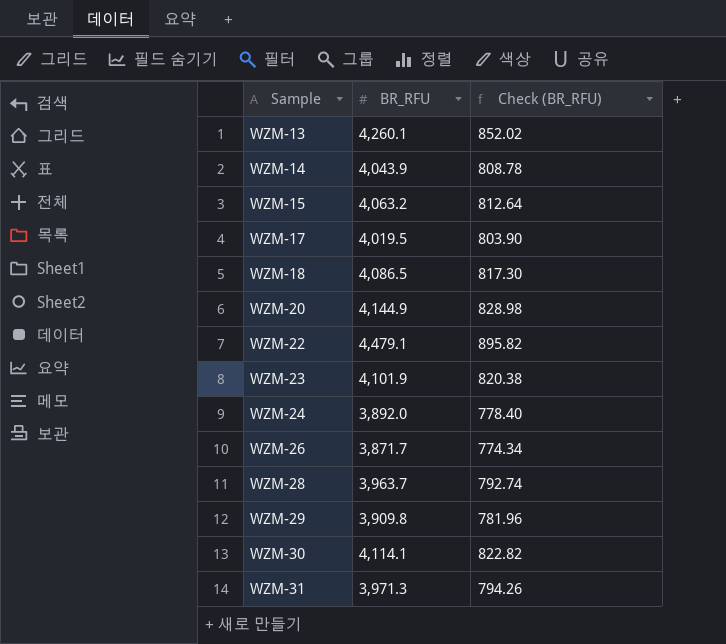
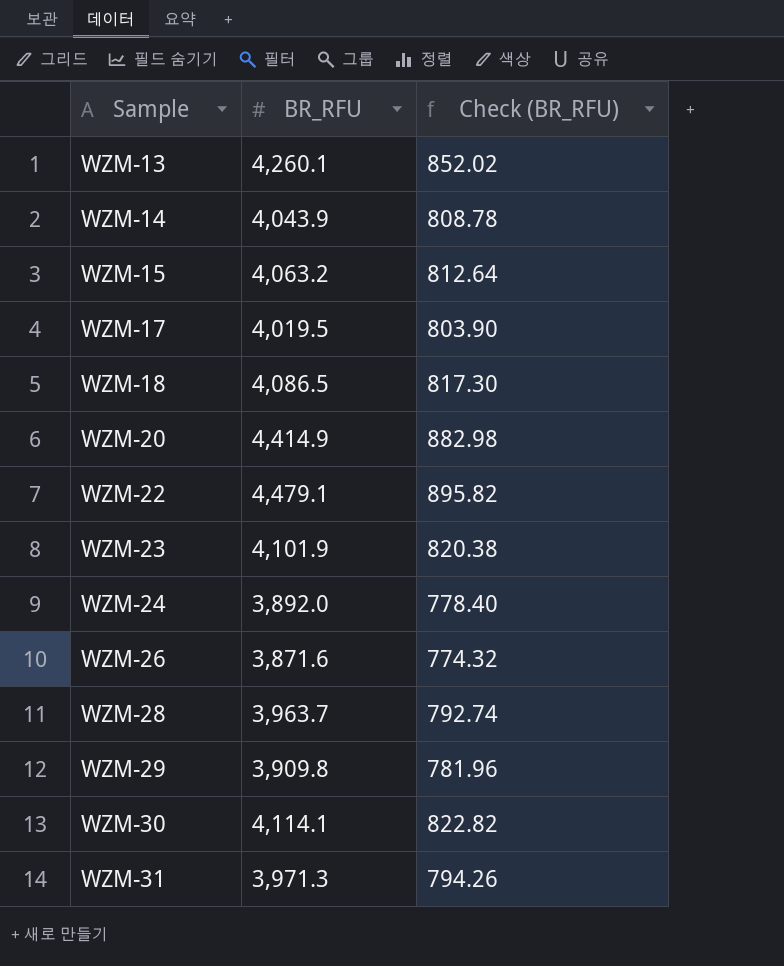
WZM-20 | BR_RFU: 4,144.9 -> 4,414.9
WZM-20 | Check (BR_RFU): 828.98 -> 882.98
WZM-26 | BR_RFU: 3,871.7 -> 3,871.6
WZM-26 | Check (BR_RFU): 774.34 -> 774.32

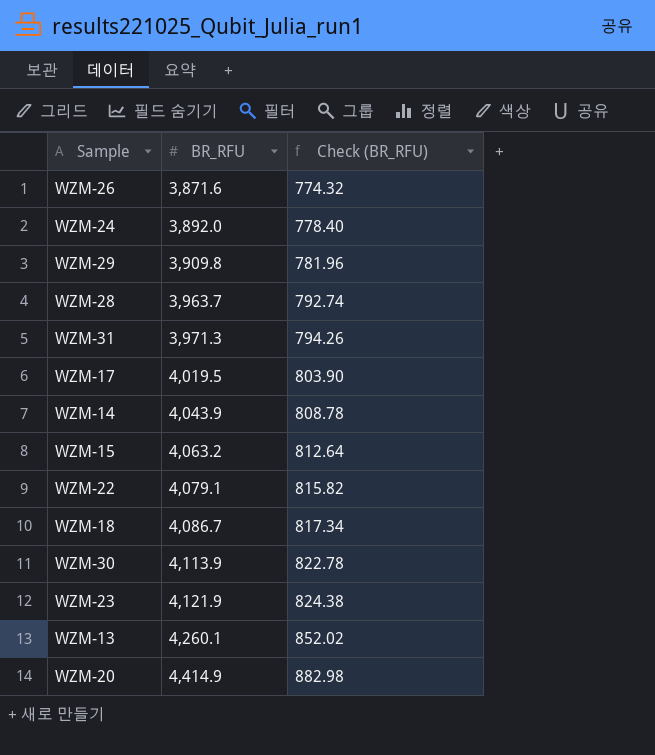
row order: Sample ascending -> BR_RFU ascending
WZM-22 | BR_RFU: 4,479.1 -> 4,079.1
WZM-22 | Check (BR_RFU): 895.82 -> 815.82
WZM-18 | BR_RFU: 4,086.5 -> 4,086.7
WZM-18 | Check (BR_RFU): 817.30 -> 817.34
WZM-30 | BR_RFU: 4,114.1 -> 4,113.9
WZM-30 | Check (BR_RFU): 822.82 -> 822.78
WZM-23 | BR_RFU: 4,101.9 -> 4,121.9
WZM-23 | Check (BR_RFU): 820.38 -> 824.38

